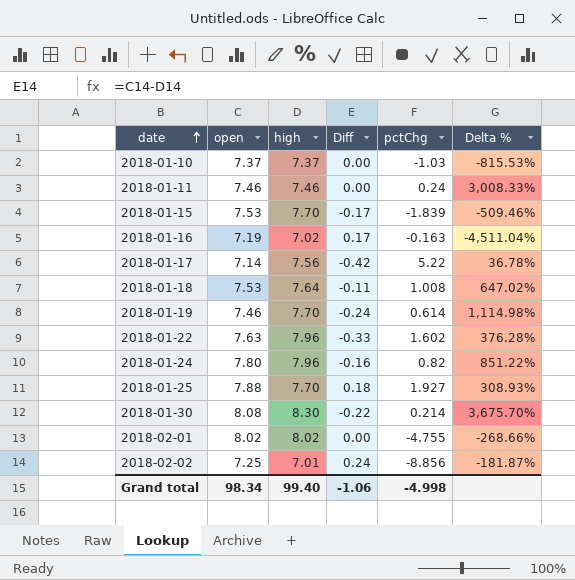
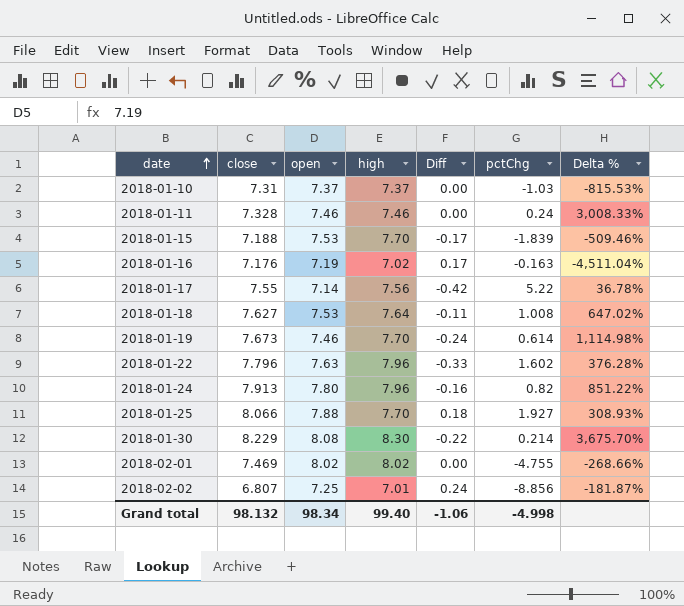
column close | position: none -> 2

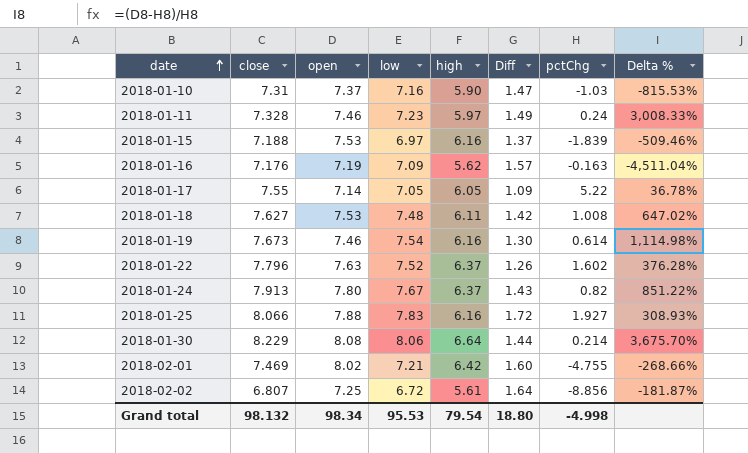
column low | position: none -> 4
2018-01-10 | high: 7.37 -> 5.90
2018-01-10 | Diff: 0.00 -> 1.47
2018-01-11 | high: 7.46 -> 5.97
2018-01-11 | Diff: 0.00 -> 1.49
2018-01-15 | high: 7.70 -> 6.16
2018-01-15 | Diff: -0.17 -> 1.37
2018-01-16 | high: 7.02 -> 5.62
2018-01-16 | Diff: 0.17 -> 1.57
2018-01-17 | high: 7.56 -> 6.05
2018-01-17 | Diff: -0.42 -> 1.09
2018-01-18 | high: 7.64 -> 6.11
2018-01-18 | Diff: -0.11 -> 1.42
2018-01-19 | high: 7.70 -> 6.16
2018-01-19 | Diff: -0.24 -> 1.30
2018-01-22 | high: 7.96 -> 6.37
2018-01-22 | Diff: -0.33 -> 1.26
2018-01-24 | high: 7.96 -> 6.37
2018-01-24 | Diff: -0.16 -> 1.43
2018-01-25 | high: 7.70 -> 6.16
2018-01-25 | Diff: 0.18 -> 1.72
2018-01-30 | high: 8.30 -> 6.64
2018-01-30 | Diff: -0.22 -> 1.44
2018-02-01 | high: 8.02 -> 6.42
2018-02-01 | Diff: 0.00 -> 1.60
2018-02-02 | high: 7.01 -> 5.61
2018-02-02 | Diff: 0.24 -> 1.64
Grand total | high: 99.40 -> 79.54
Grand total | Diff: -1.06 -> 18.80

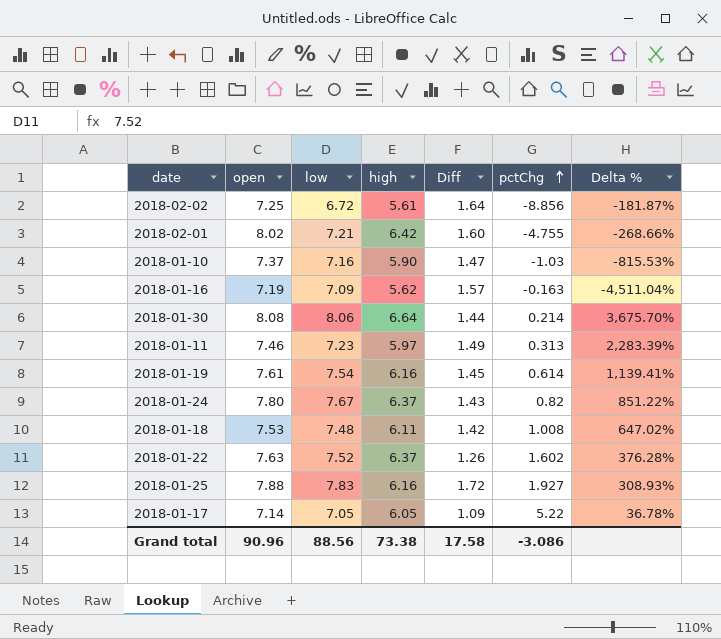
row order: date ascending -> pctChg ascending
column close | position: 2 -> none
row 2018-01-15: 7.188 | 7.53 | 6.97 | 6.16 | 1.37 | -1.839 | -509.46% -> none
2018-01-11 | pctChg: 0.24 -> 0.313
2018-01-11 | Delta %: 3,008.33% -> 2,283.39%
2018-01-19 | open: 7.46 -> 7.61
2018-01-19 | Diff: 1.30 -> 1.45
2018-01-19 | Delta %: 1,114.98% -> 1,139.41%
Grand total | open: 98.34 -> 90.96
Grand total | low: 95.53 -> 88.56
Grand total | high: 79.54 -> 73.38
Grand total | Diff: 18.80 -> 17.58
Grand total | pctChg: -4.998 -> -3.086

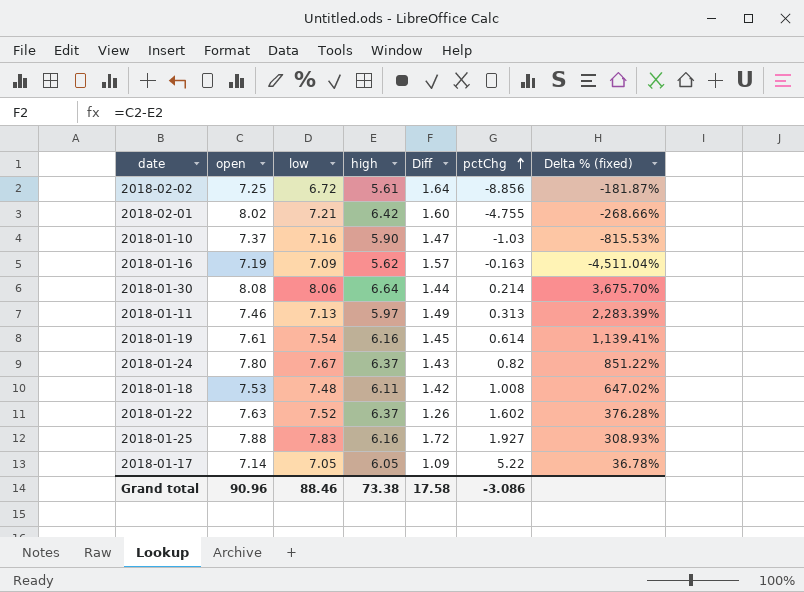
column name: Delta % -> Delta % (fixed)
2018-01-11 | low: 7.23 -> 7.13
Grand total | low: 88.56 -> 88.46

